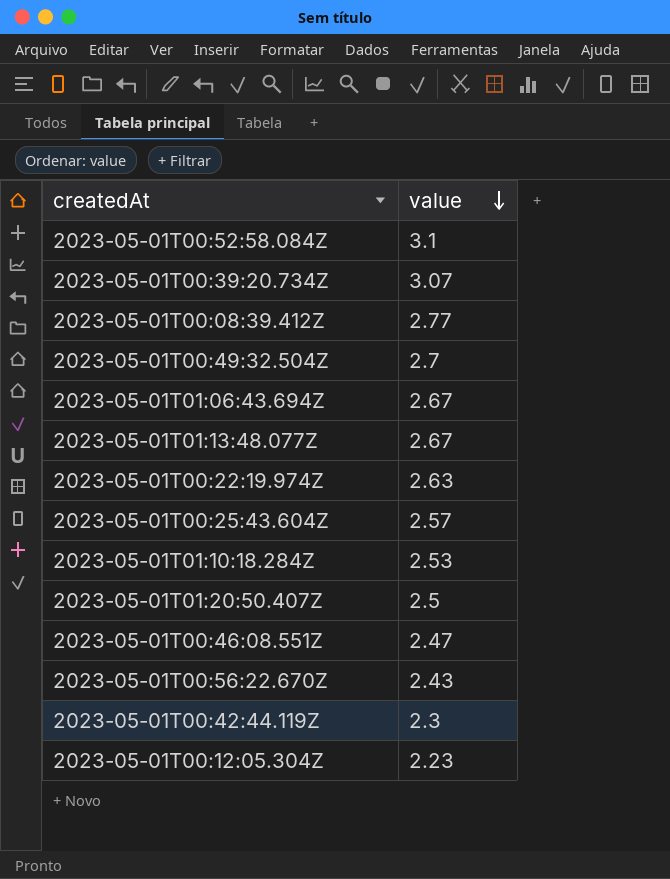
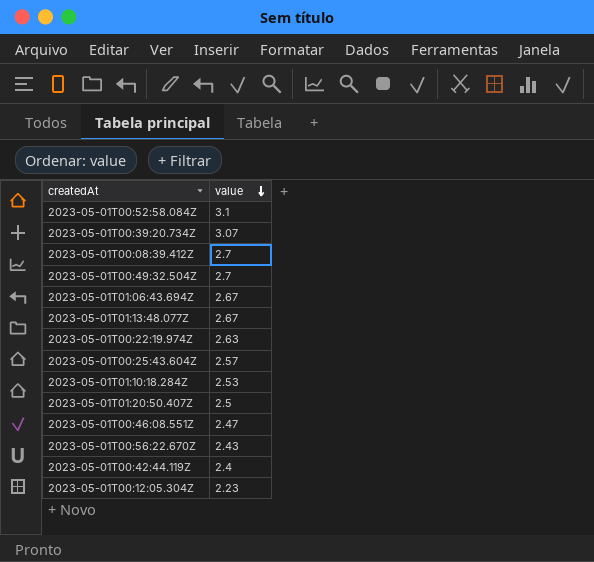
2023-05-01T00:08:39.412Z | value: 2.77 -> 2.7
2023-05-01T00:42:44.119Z | value: 2.3 -> 2.4

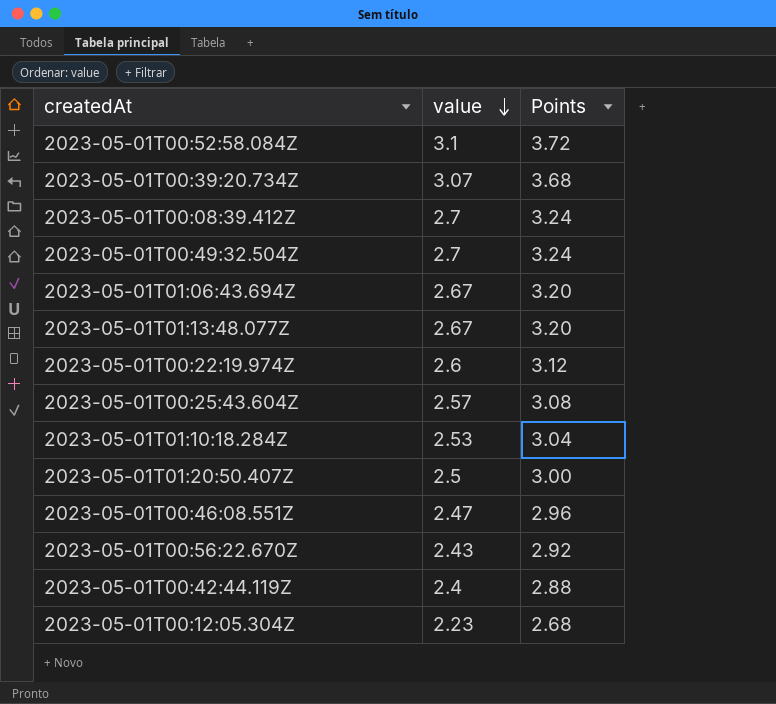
column Points | formula: none -> [value] * 1.2
2023-05-01T00:22:19.974Z | value: 2.63 -> 2.6

